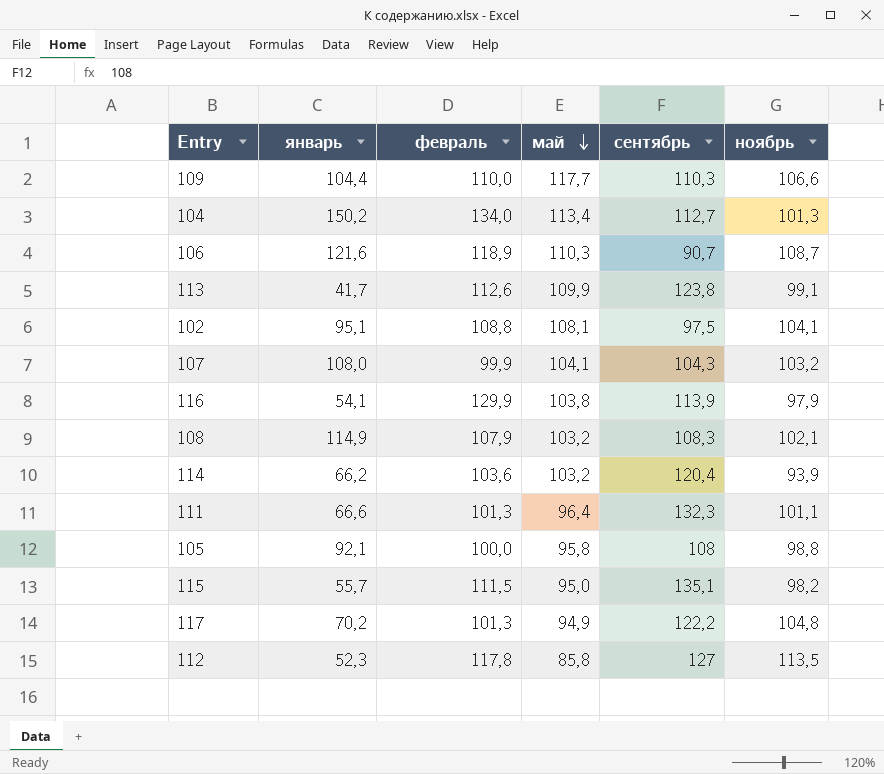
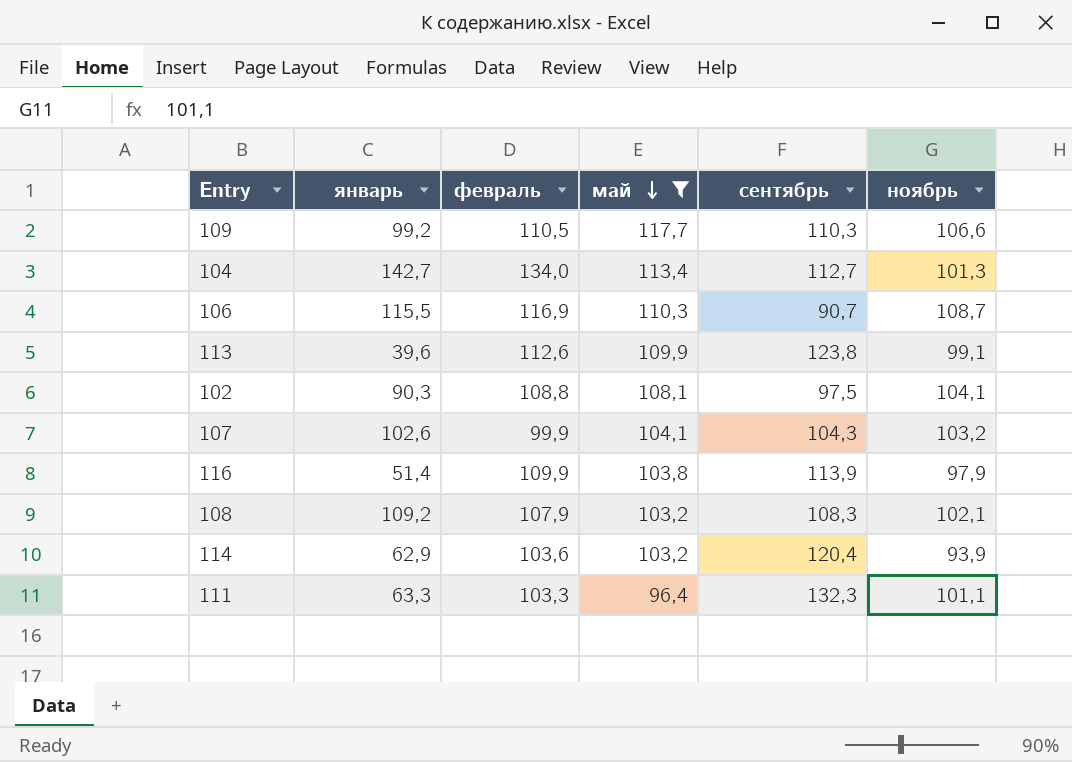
filter: none -> май >= 96,4
109 | январь: 104,4 -> 99,2
109 | февраль: 110,0 -> 110,5
104 | январь: 150,2 -> 142,7
106 | январь: 121,6 -> 115,5
106 | февраль: 118,9 -> 116,9
113 | январь: 41,7 -> 39,6
102 | январь: 95,1 -> 90,3
107 | январь: 108,0 -> 102,6
116 | январь: 54,1 -> 51,4
116 | февраль: 129,9 -> 109,9
108 | январь: 114,9 -> 109,2
114 | январь: 66,2 -> 62,9
111 | январь: 66,6 -> 63,3
111 | февраль: 101,3 -> 103,3

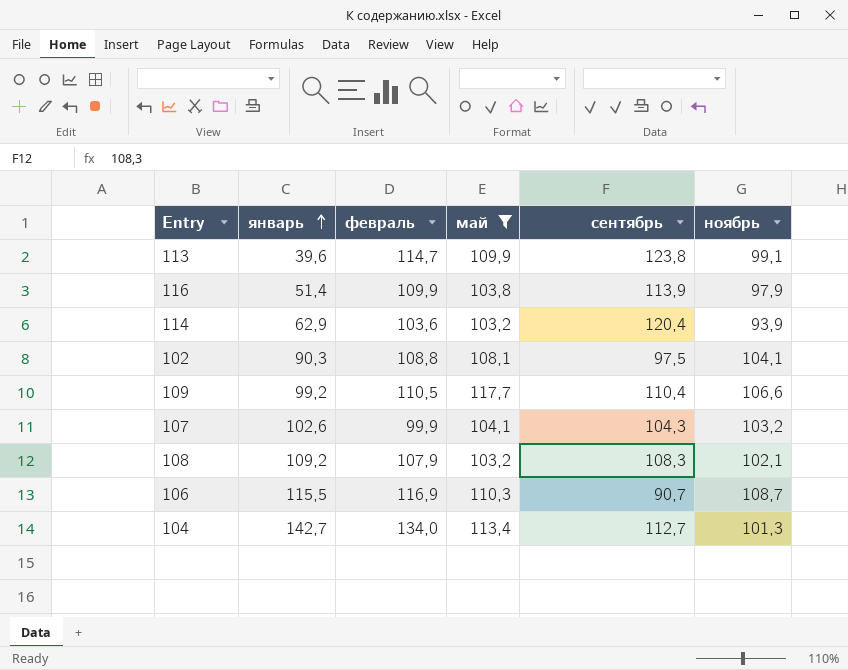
row order: май descending -> январь ascending
row 111: 63,3 | 103,3 | 96,4 | 132,3 | 101,1 -> none
113 | февраль: 112,6 -> 114,7
109 | сентябрь: 110,3 -> 110,4

